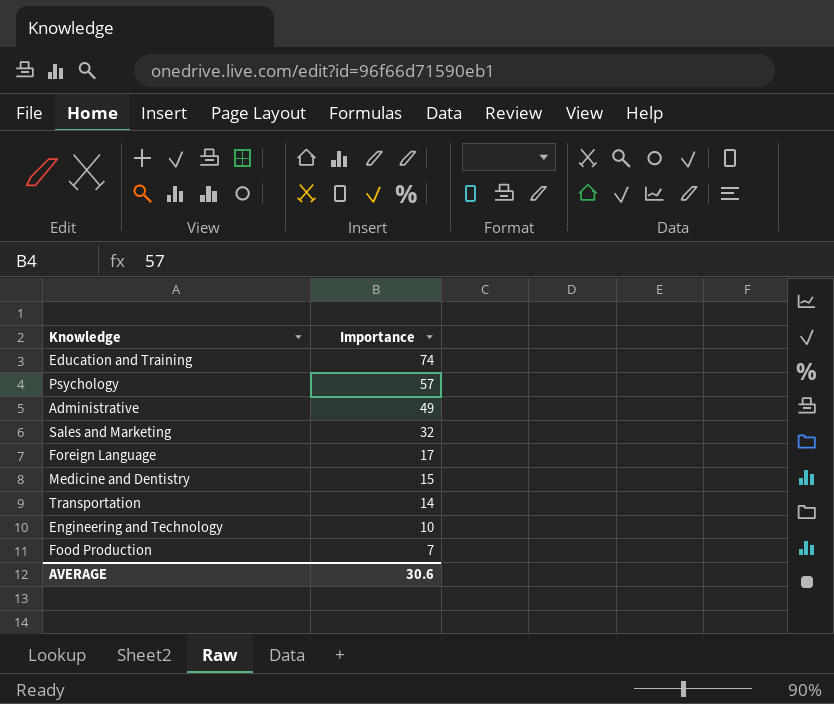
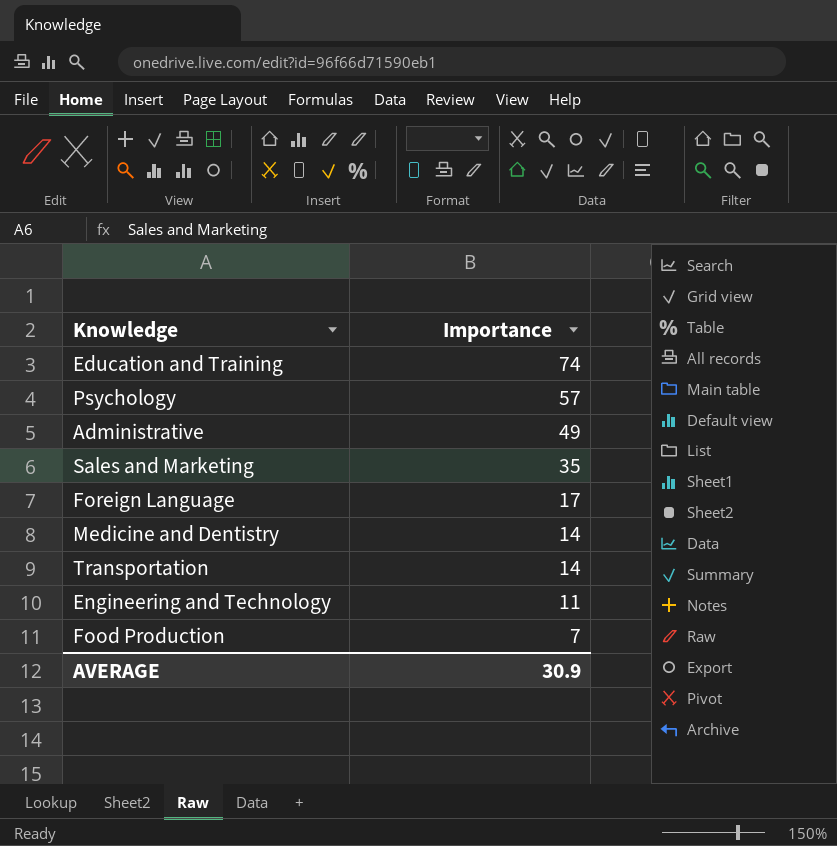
Sales and Marketing | Importance: 32 -> 35
Medicine and Dentistry | Importance: 15 -> 14
Engineering and Technology | Importance: 10 -> 11
AVERAGE | Importance: 30.6 -> 30.9

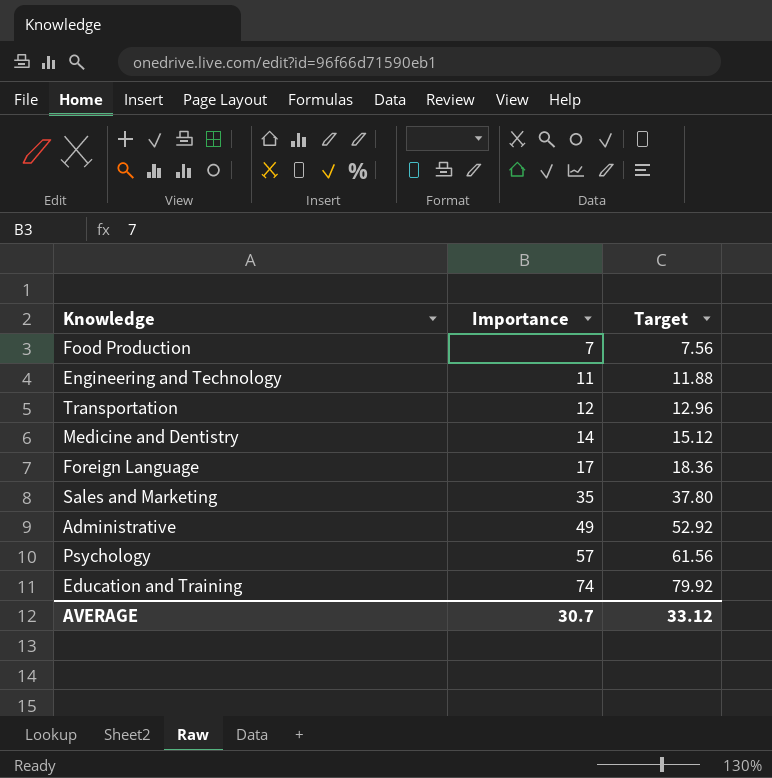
row order: Importance descending -> Importance ascending
column Target | formula: none -> [Importance] * 1.08
Transportation | Importance: 14 -> 12
AVERAGE | Importance: 30.9 -> 30.7

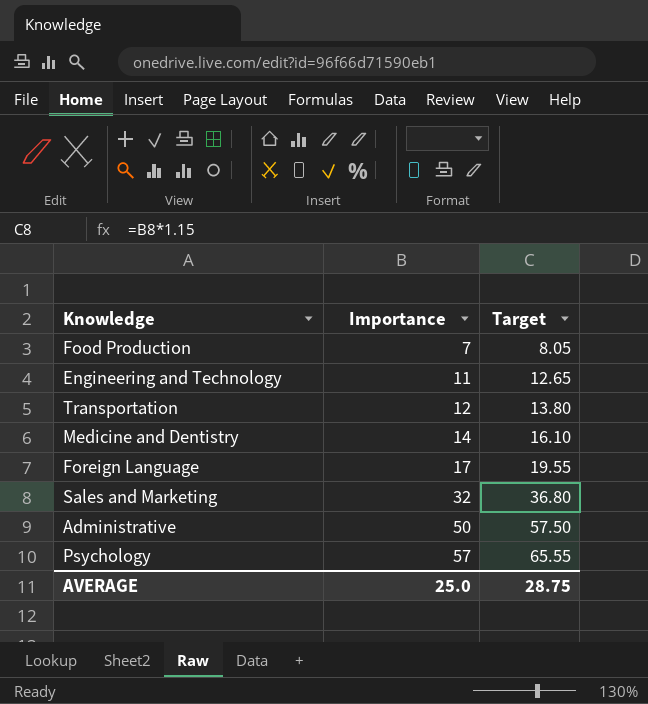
column Target | formula: [Importance] * 1.08 -> [Importance] * 1.15
row Education and Training: 74 | 79.92 -> none
Sales and Marketing | Importance: 35 -> 32
Administrative | Importance: 49 -> 50
AVERAGE | Importance: 30.7 -> 25.0
AVERAGE | Target: 33.12 -> 28.75

